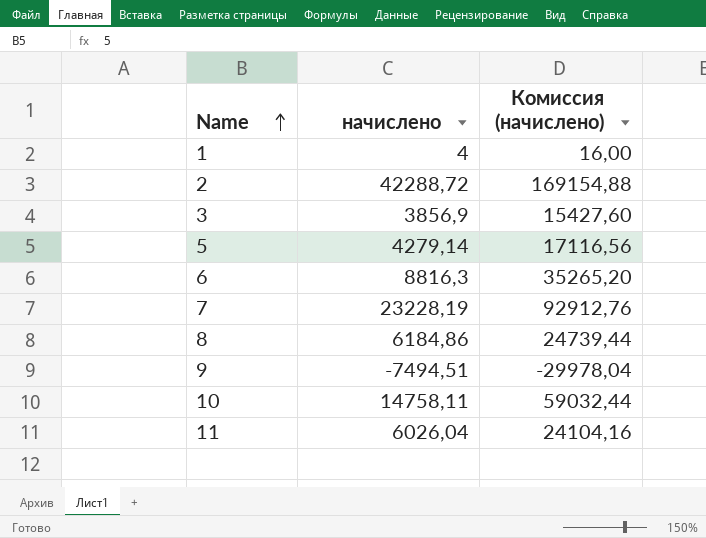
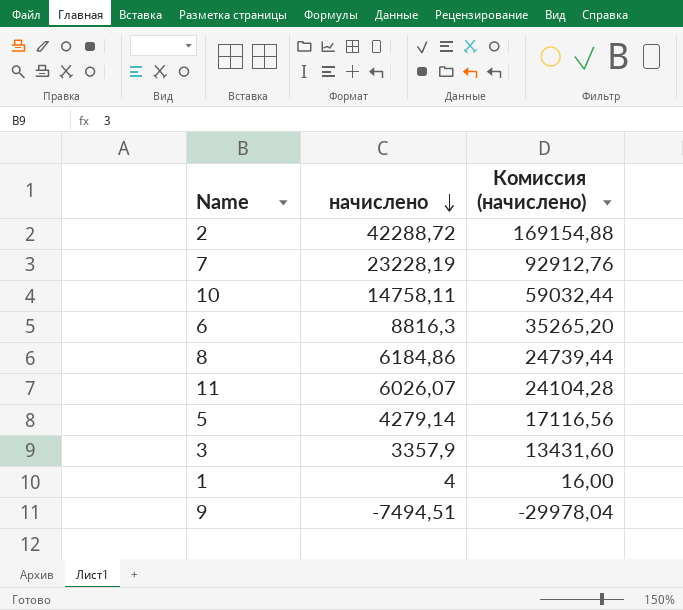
row order: Name ascending -> начислено descending
11 | начислено: 6026,04 -> 6026,07
11 | Комиссия (начислено): 24104,16 -> 24104,28
3 | начислено: 3856,9 -> 3357,9
3 | Комиссия (начислено): 15427,60 -> 13431,60

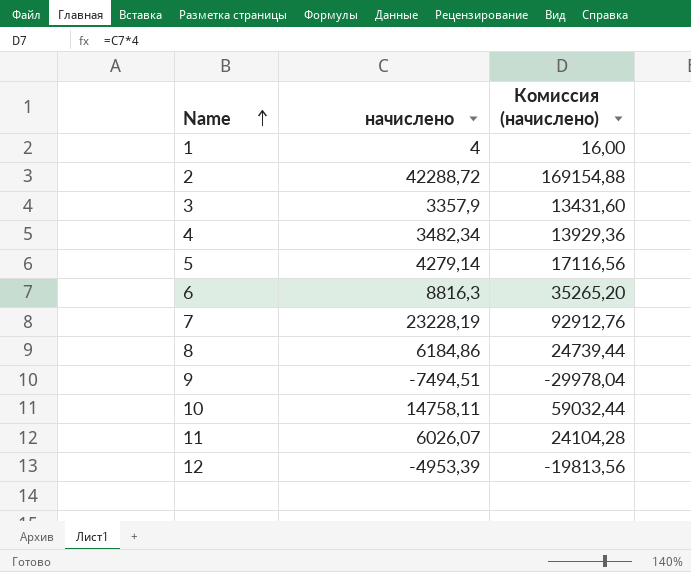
row order: начислено descending -> Name ascending
row 4: none -> 3482,34 | 13929,36
row 12: none -> -4953,39 | -19813,56

